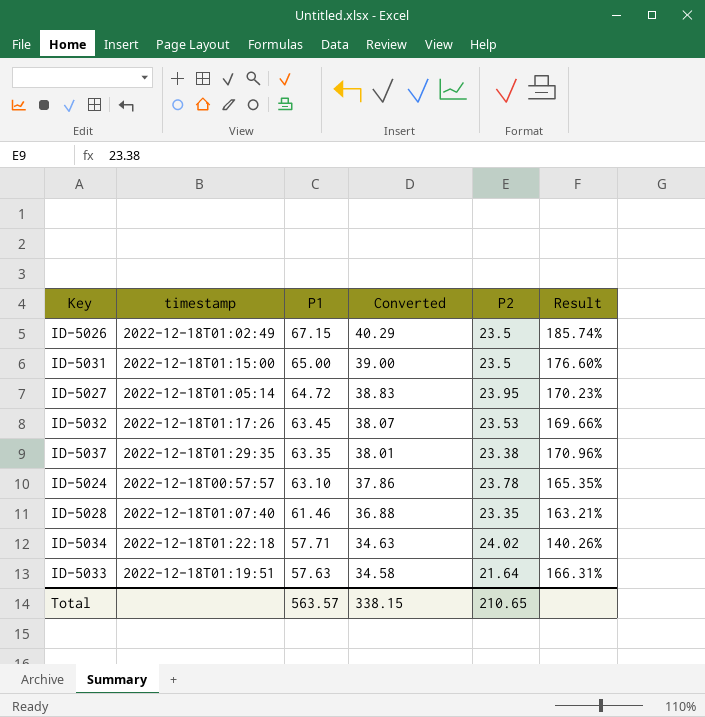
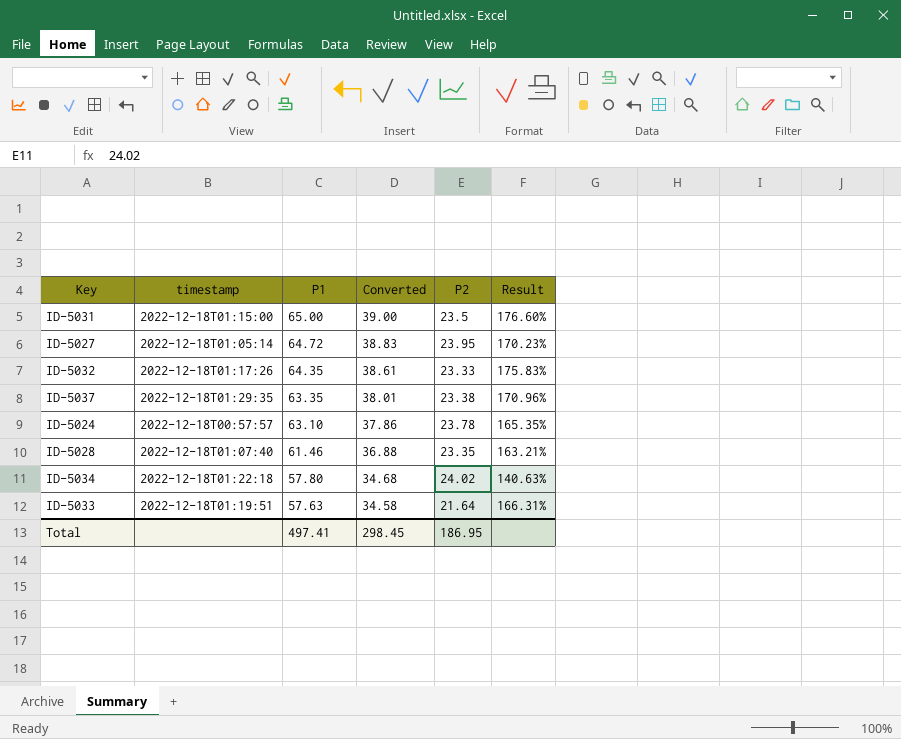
row ID-5026: 2022-12-18T01:02:49 | 67.15 | 40.29 | 23.5 | 185.74% -> none
ID-5032 | P1: 63.45 -> 64.35
ID-5032 | Converted: 38.07 -> 38.61
ID-5032 | P2: 23.53 -> 23.33
ID-5032 | Result: 169.66% -> 175.83%
ID-5034 | P1: 57.71 -> 57.80
ID-5034 | Converted: 34.63 -> 34.68
ID-5034 | Result: 140.26% -> 140.63%
Total | P1: 563.57 -> 497.41
Total | Converted: 338.15 -> 298.45
Total | P2: 210.65 -> 186.95

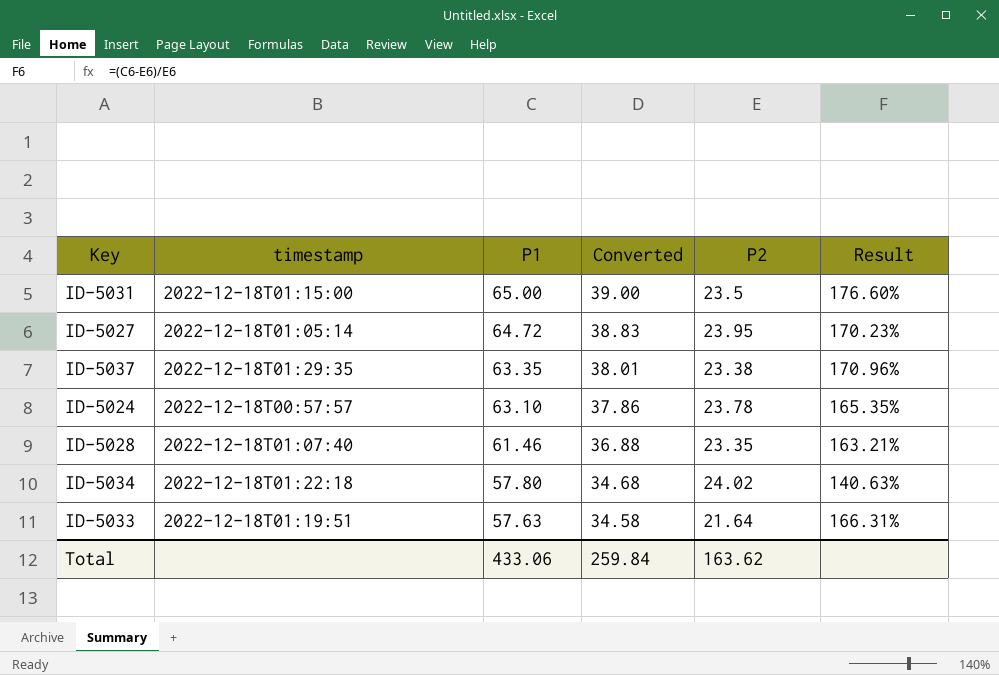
row ID-5032: 2022-12-18T01:17:26 | 64.35 | 38.61 | 23.33 | 175.83% -> none
Total | P1: 497.41 -> 433.06
Total | Converted: 298.45 -> 259.84
Total | P2: 186.95 -> 163.62

